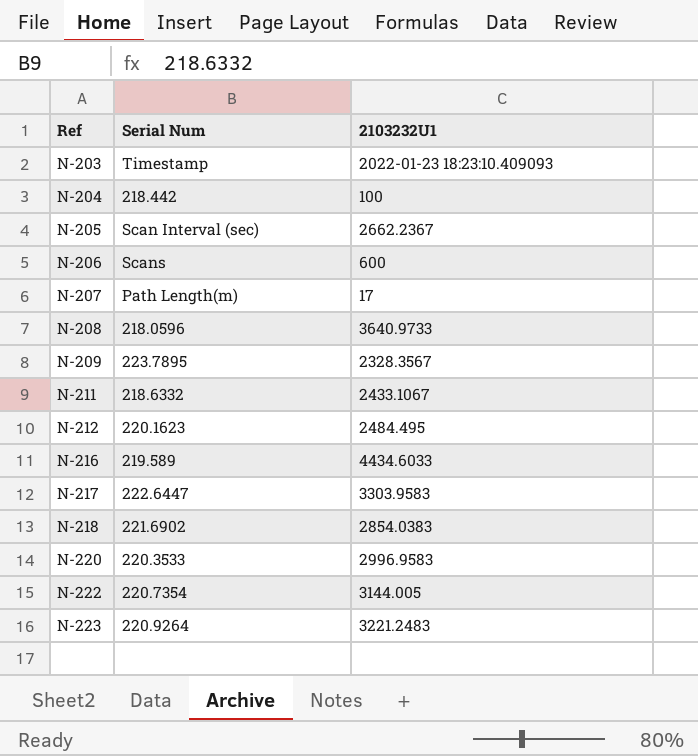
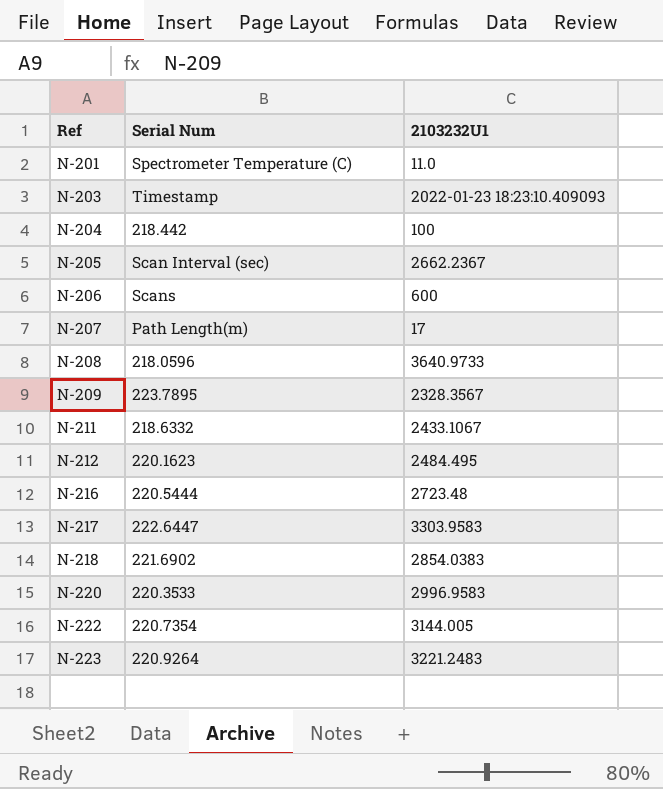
row N-201: none -> Spectrometer Temperature (C) | 11.0
N-216 | Serial Num: 219.589 -> 220.5444
N-216 | 2103232U1: 4434.6033 -> 2723.48

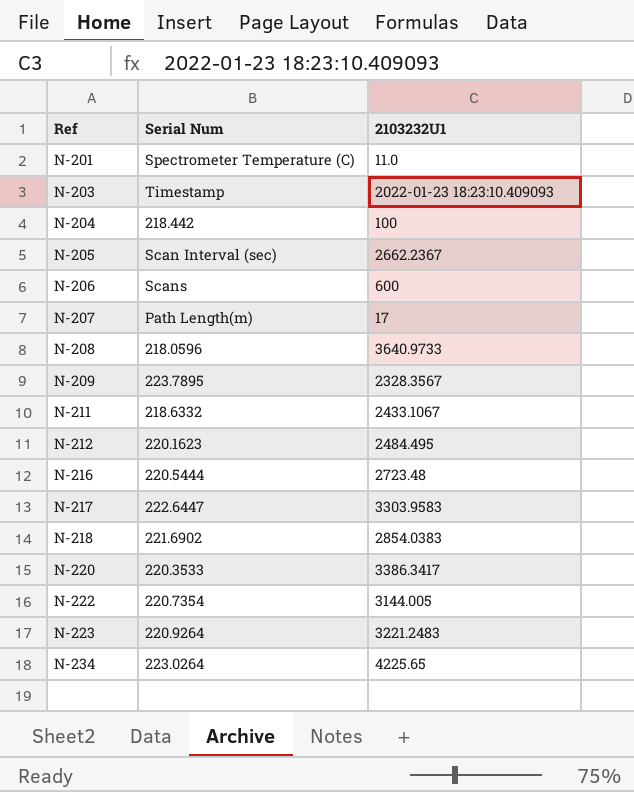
N-220 | 2103232U1: 2996.9583 -> 3386.3417
row N-234: none -> 223.0264 | 4225.65

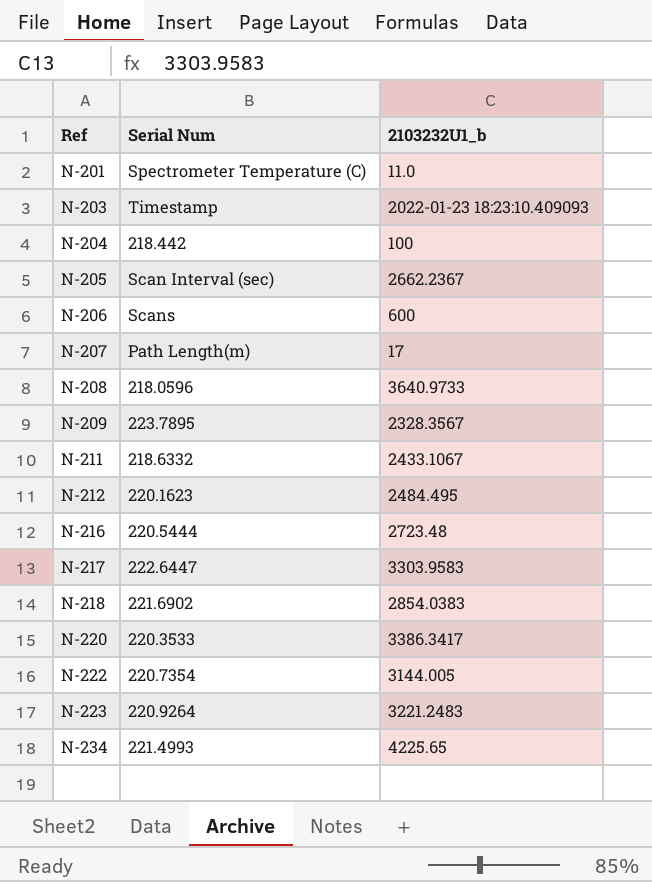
column name: 2103232U1 -> 2103232U1_b
N-234 | Serial Num: 223.0264 -> 221.4993

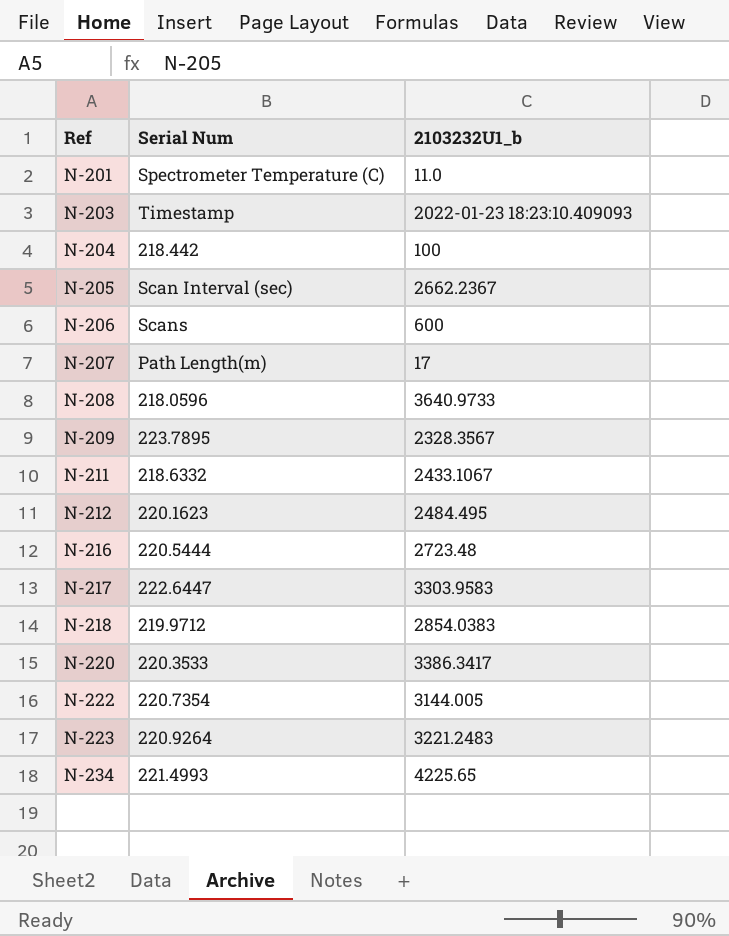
N-218 | Serial Num: 221.6902 -> 219.9712

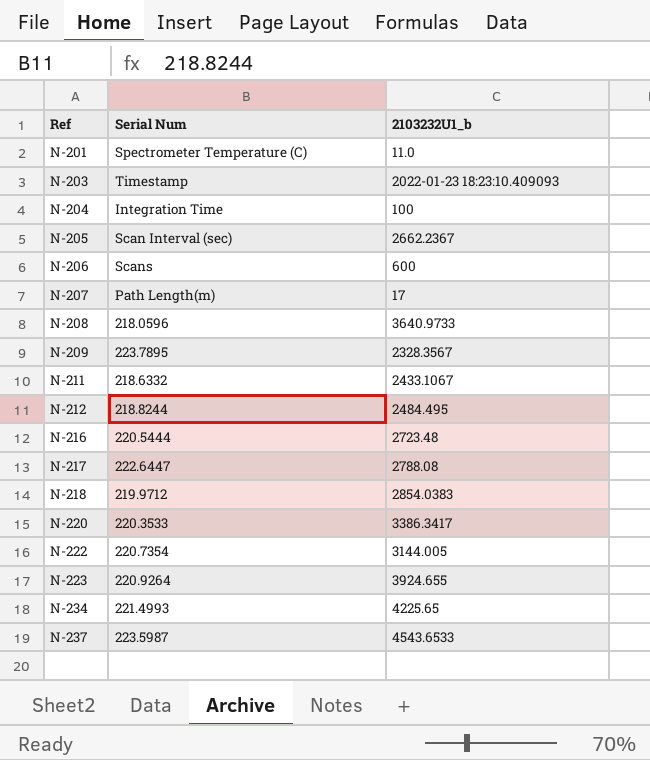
N-204 | Serial Num: 218.442 -> Integration Time
N-212 | Serial Num: 220.1623 -> 218.8244
N-217 | 2103232U1_b: 3303.9583 -> 2788.08
N-223 | 2103232U1_b: 3221.2483 -> 3924.655
row N-237: none -> 223.5987 | 4543.6533

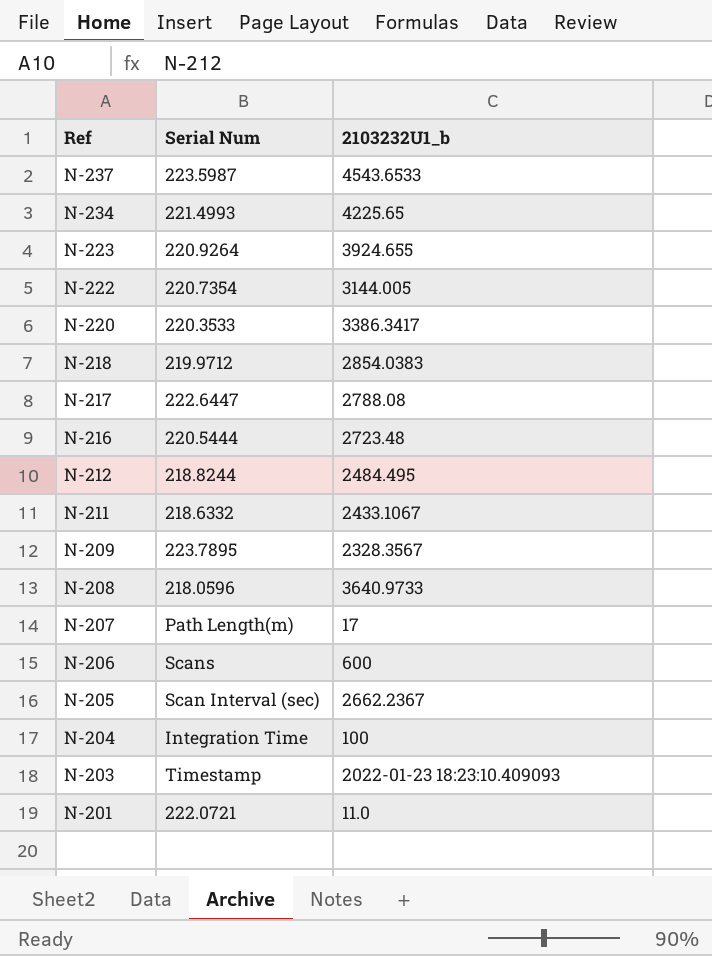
row order: Ref ascending -> Ref descending
N-201 | Serial Num: Spectrometer Temperature (C) -> 222.0721

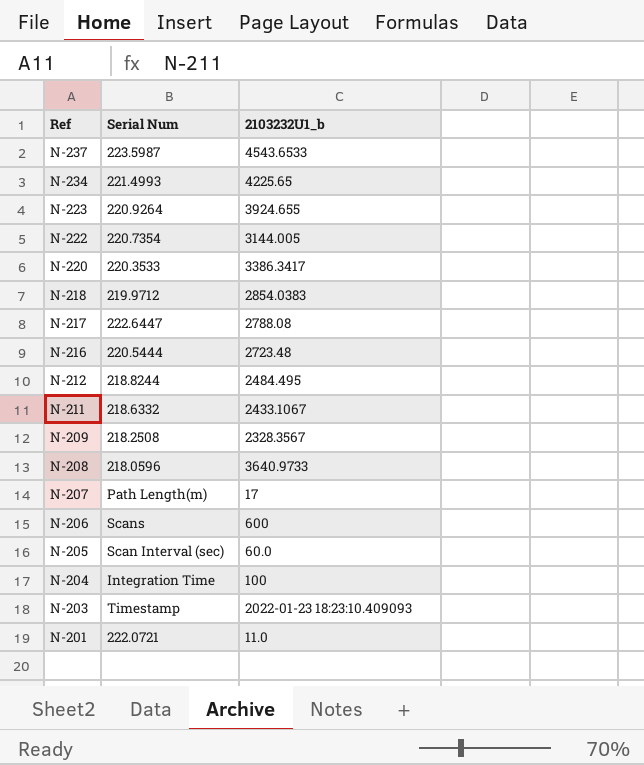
N-209 | Serial Num: 223.7895 -> 218.2508
N-205 | 2103232U1_b: 2662.2367 -> 60.0

